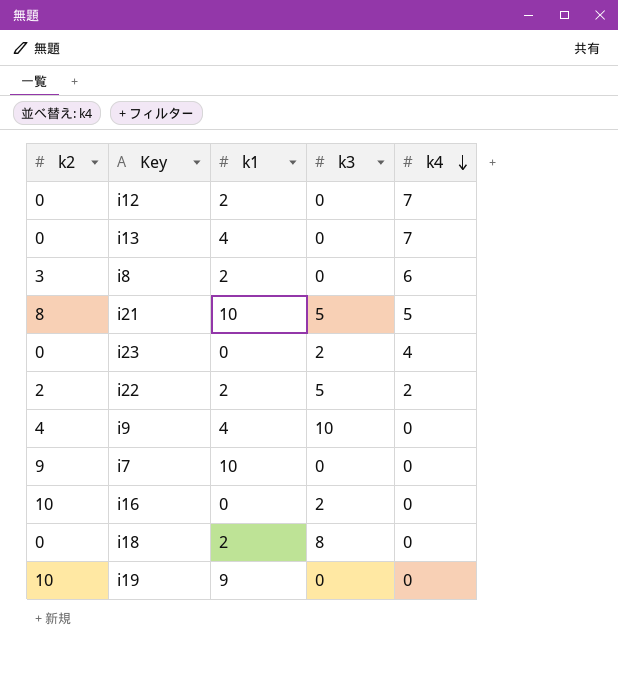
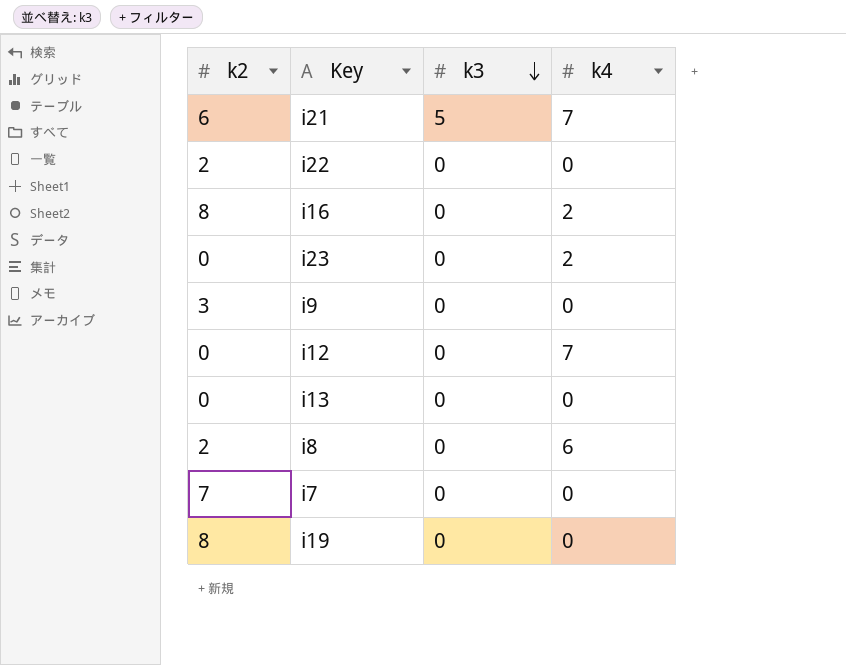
row order: k4 descending -> k3 descending
column k1 | position: 3 -> none
row i18: 0 | 2 | 8 | 0 -> none
i21 | k2: 8 -> 6
i21 | k4: 5 -> 7
i22 | k3: 5 -> 0
i22 | k4: 2 -> 0
i16 | k2: 10 -> 8
i16 | k3: 2 -> 0
i16 | k4: 0 -> 2
i23 | k3: 2 -> 0
i23 | k4: 4 -> 2
i9 | k2: 4 -> 3
i9 | k3: 10 -> 0
i13 | k4: 7 -> 0
i8 | k2: 3 -> 2
i7 | k2: 9 -> 7
i19 | k2: 10 -> 8

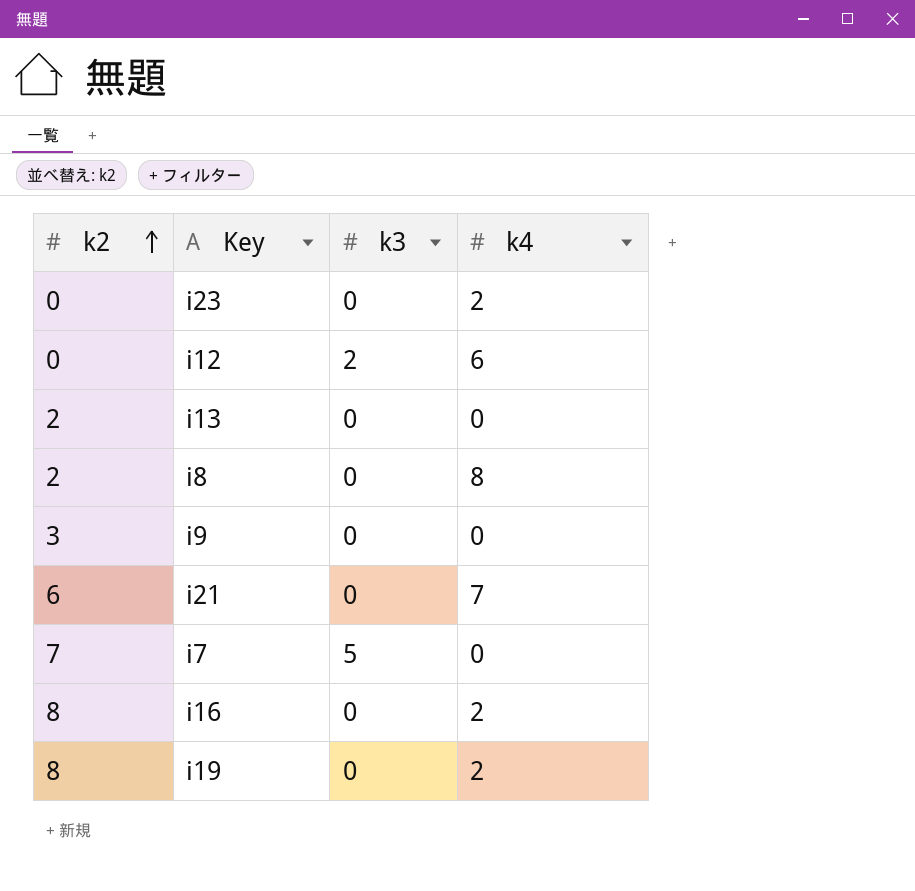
row order: k3 descending -> k2 ascending
row i22: 2 | 0 | 0 -> none
i12 | k3: 0 -> 2
i12 | k4: 7 -> 6
i13 | k2: 0 -> 2
i8 | k4: 6 -> 8
i21 | k3: 5 -> 0
i7 | k3: 0 -> 5
i19 | k4: 0 -> 2

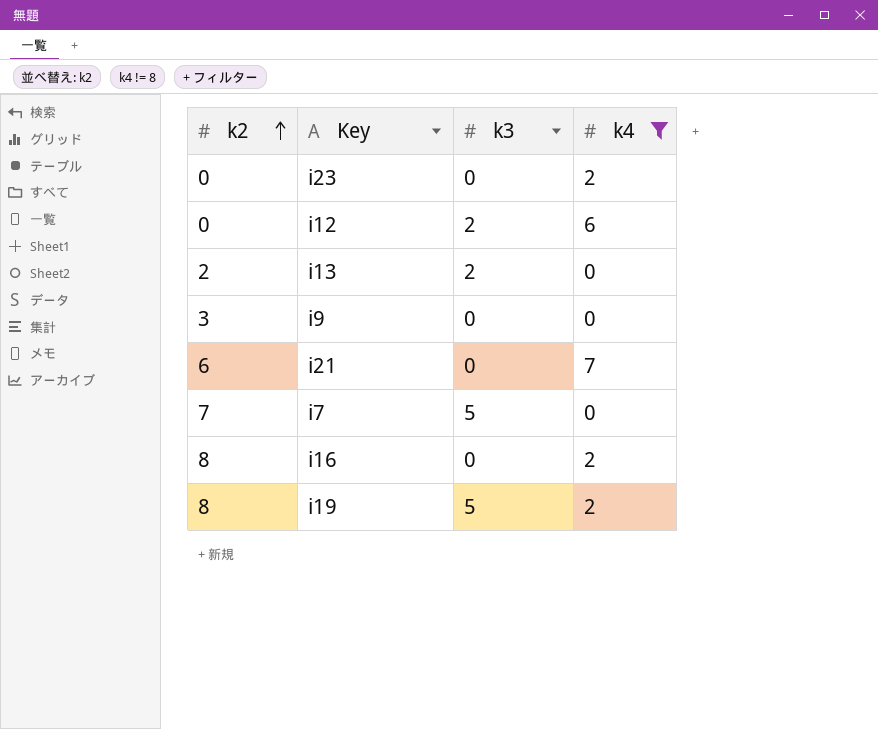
filter: none -> k4 != 8
i13 | k3: 0 -> 2
i19 | k3: 0 -> 5

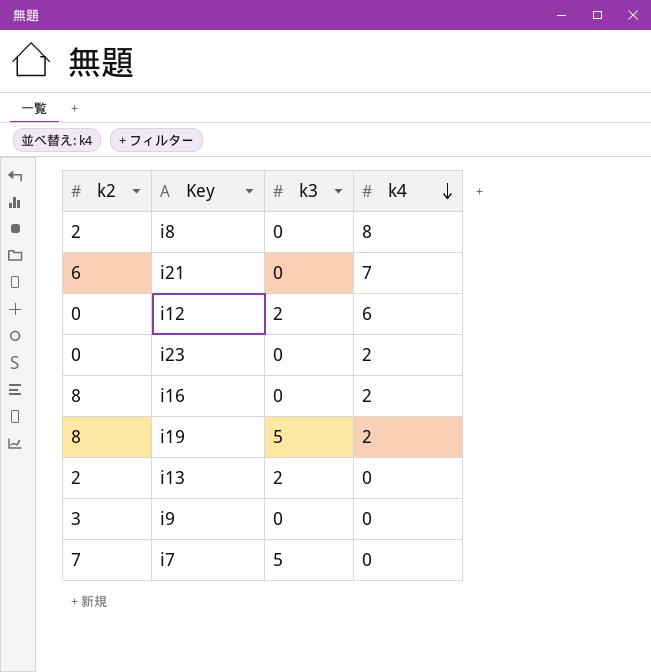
filter: k4 != 8 -> none
row order: k2 ascending -> k4 descending

